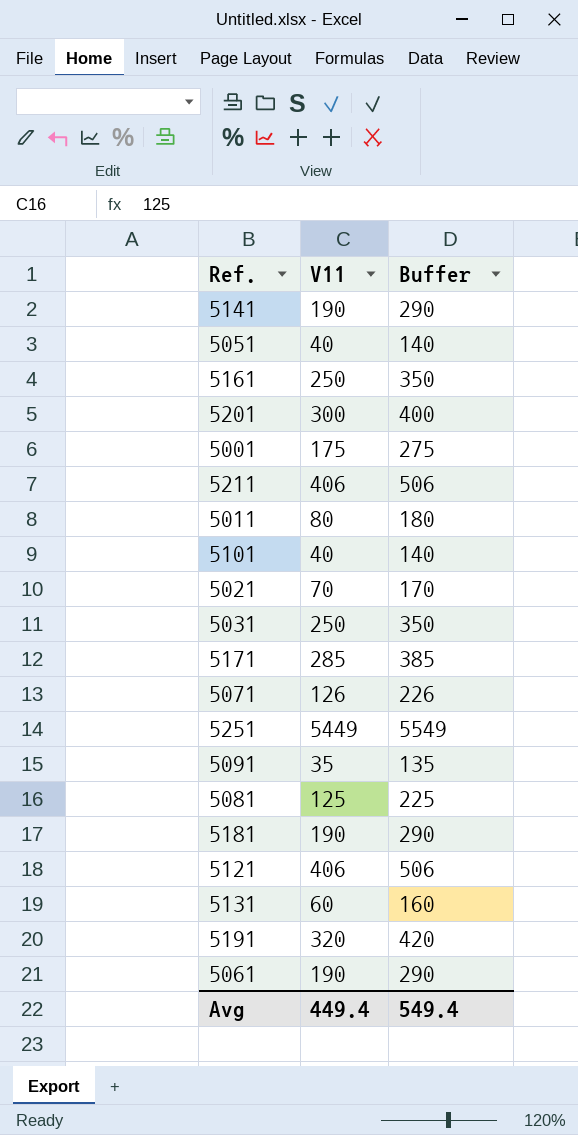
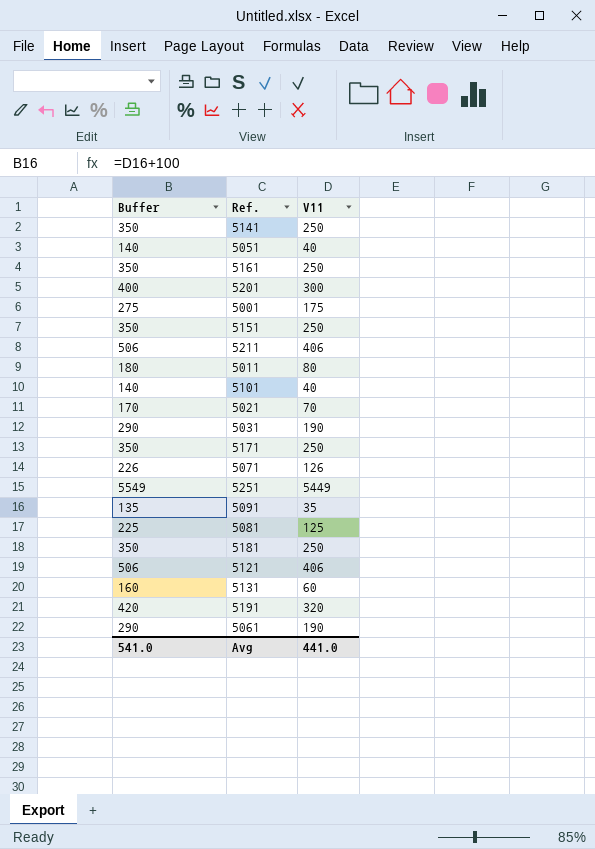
column Buffer | position: 3 -> 1
5141 | Buffer: 290 -> 350
5141 | V11: 190 -> 250
row 5151: none -> 350 | 250
5031 | Buffer: 350 -> 290
5031 | V11: 250 -> 190
5171 | Buffer: 385 -> 350
5171 | V11: 285 -> 250
5181 | Buffer: 290 -> 350
5181 | V11: 190 -> 250
Avg | Buffer: 549.4 -> 541.0
Avg | V11: 449.4 -> 441.0

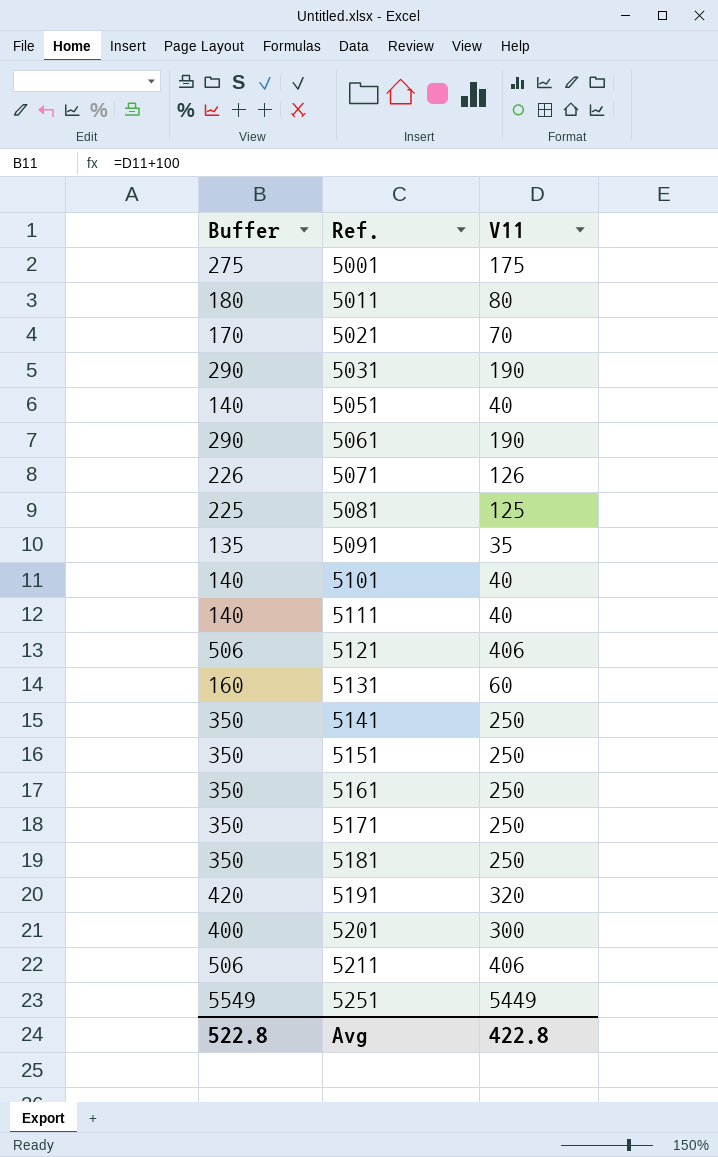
row order: none -> Ref. ascending
row 5111: none -> 140 | 40
Avg | Buffer: 541.0 -> 522.8
Avg | V11: 441.0 -> 422.8

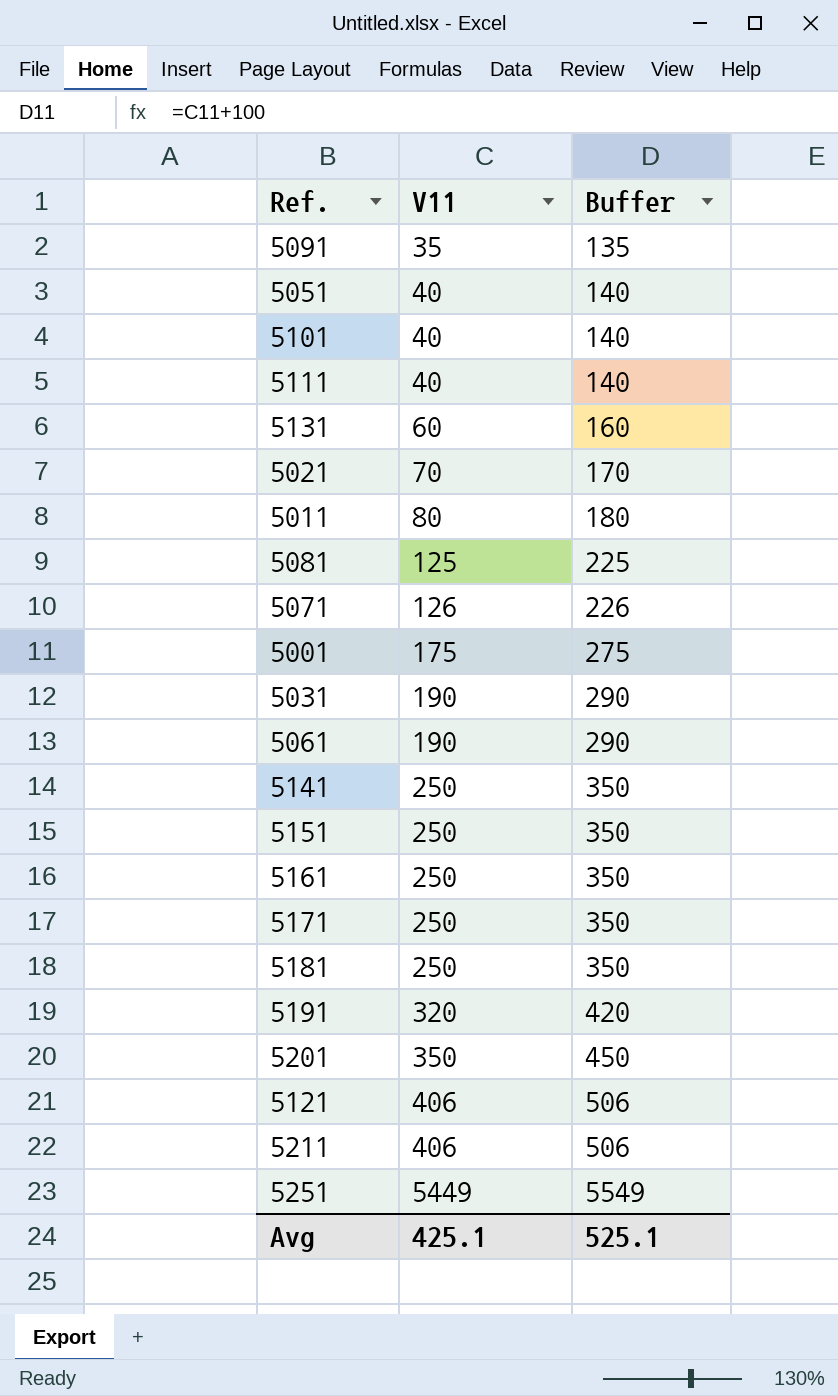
row order: Ref. ascending -> V11 ascending
column Buffer | position: 1 -> 3
5201 | V11: 300 -> 350
5201 | Buffer: 400 -> 450
Avg | V11: 422.8 -> 425.1
Avg | Buffer: 522.8 -> 525.1

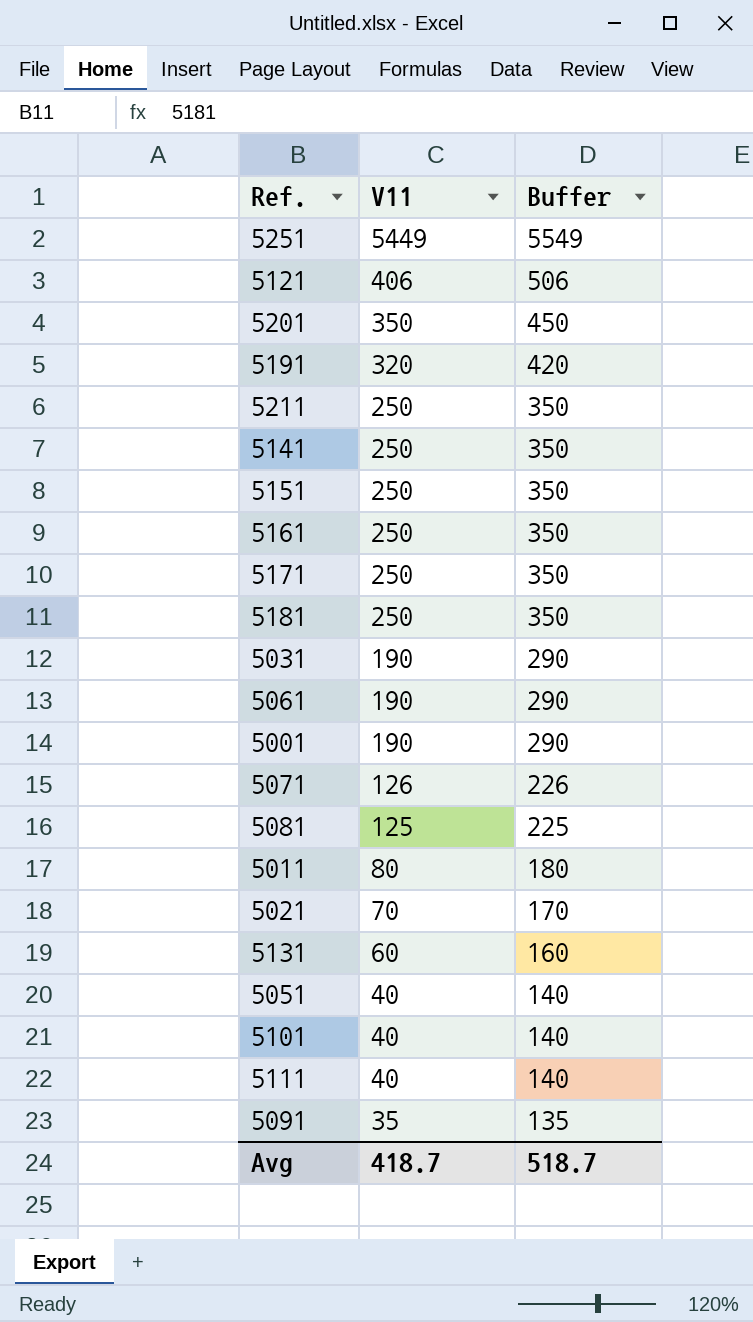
row order: V11 ascending -> V11 descending
5211 | V11: 406 -> 250
5211 | Buffer: 506 -> 350
5001 | V11: 175 -> 190
5001 | Buffer: 275 -> 290
Avg | V11: 425.1 -> 418.7
Avg | Buffer: 525.1 -> 518.7

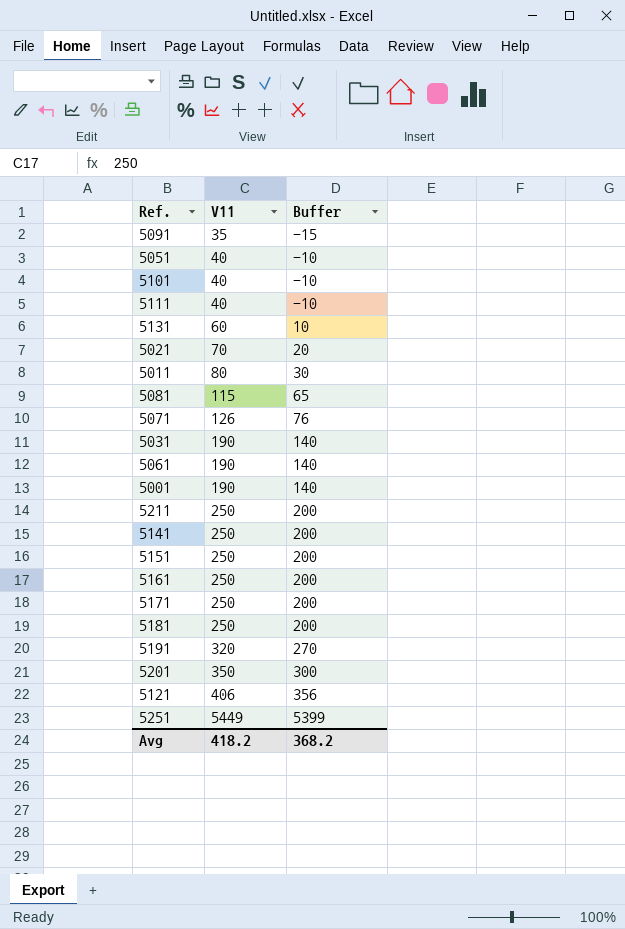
row order: V11 descending -> V11 ascending
column Buffer | formula: [V11] + 100 -> [V11] - 50
5081 | V11: 125 -> 115
Avg | V11: 418.7 -> 418.2
Avg | Buffer: 518.7 -> 368.2

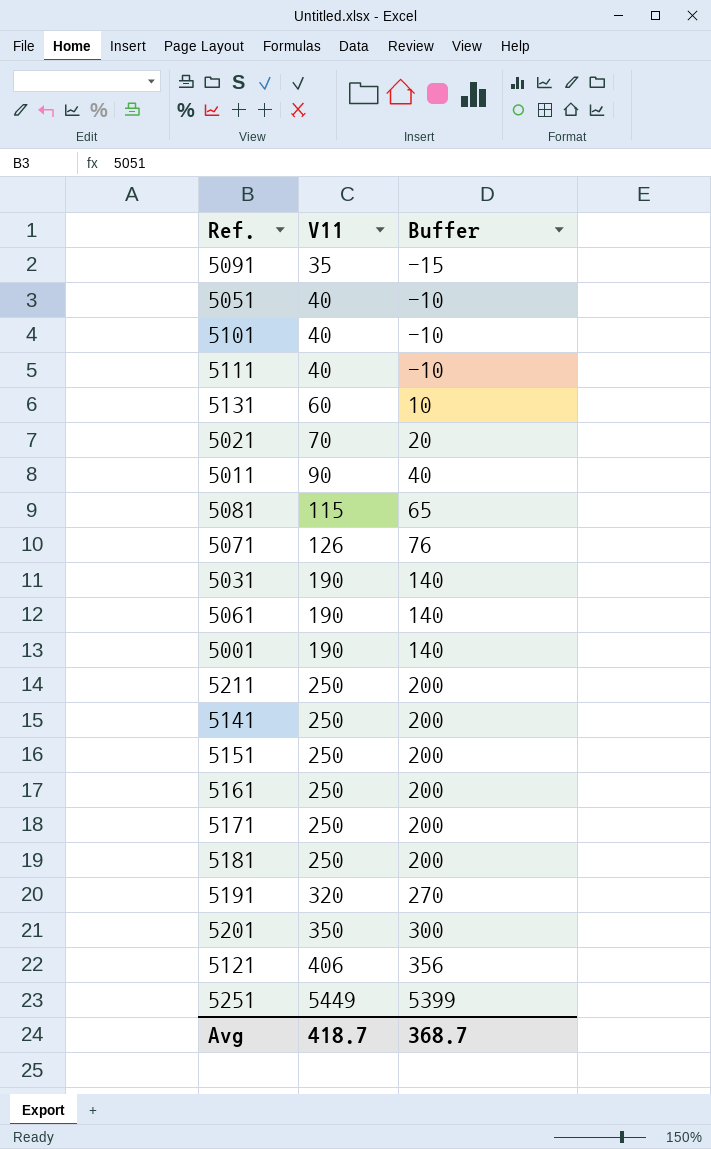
5011 | V11: 80 -> 90
5011 | Buffer: 30 -> 40
Avg | V11: 418.2 -> 418.7
Avg | Buffer: 368.2 -> 368.7

